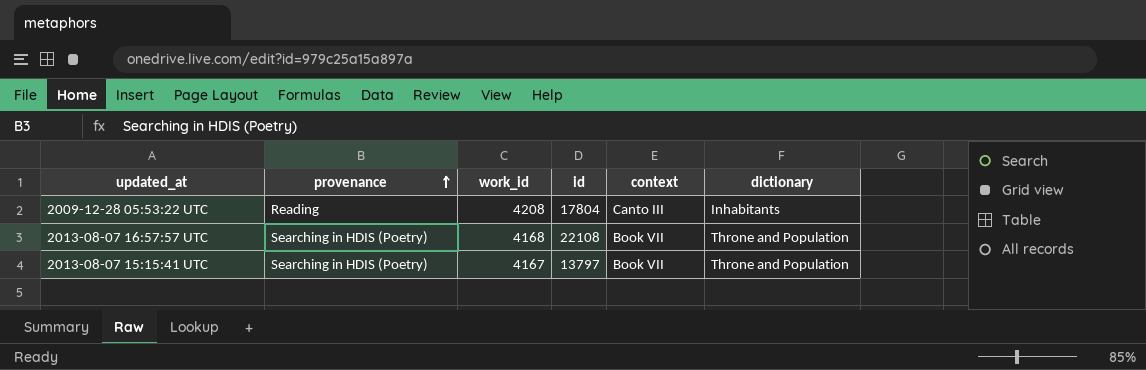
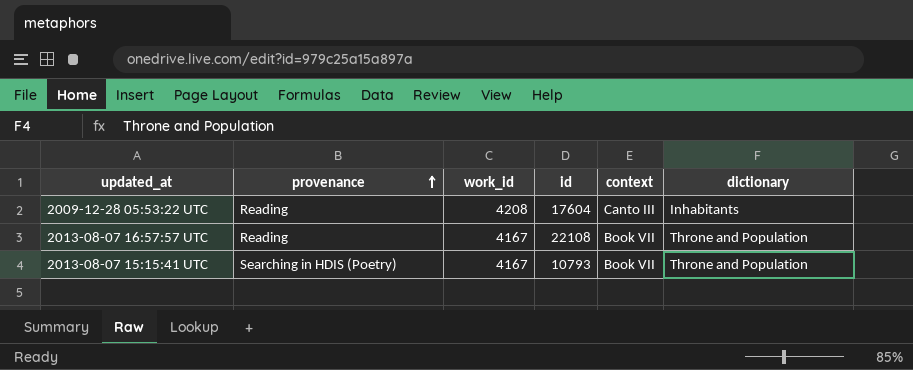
2009-12-28 05:53:22 UTC | id: 17804 -> 17604
2013-08-07 16:57:57 UTC | provenance: Searching in HDIS (Poetry) -> Reading
2013-08-07 16:57:57 UTC | work_id: 4168 -> 4167
2013-08-07 15:15:41 UTC | id: 13797 -> 10793

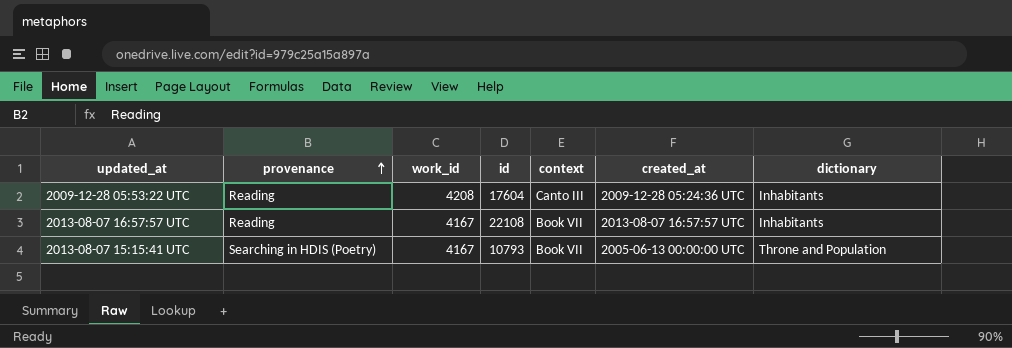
column created_at | position: none -> 6
2013-08-07 16:57:57 UTC | dictionary: Throne and Population -> Inhabitants

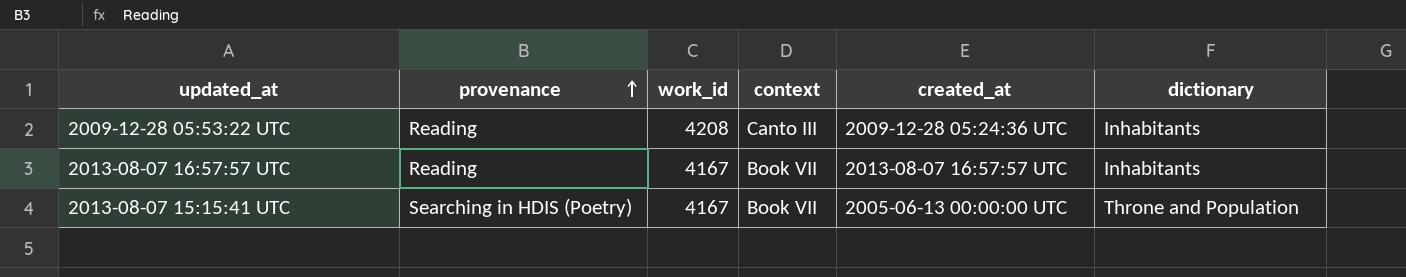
column id | position: 4 -> none

